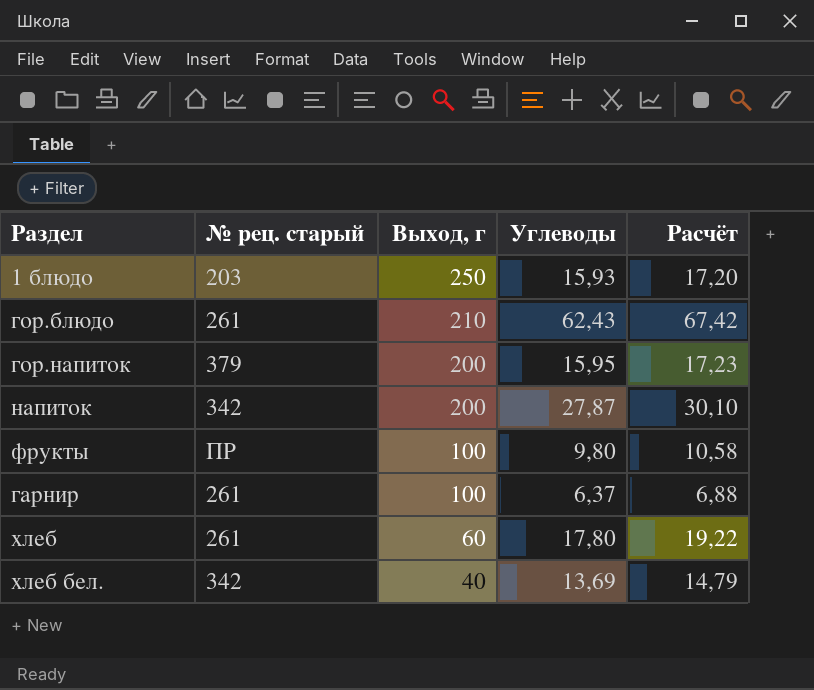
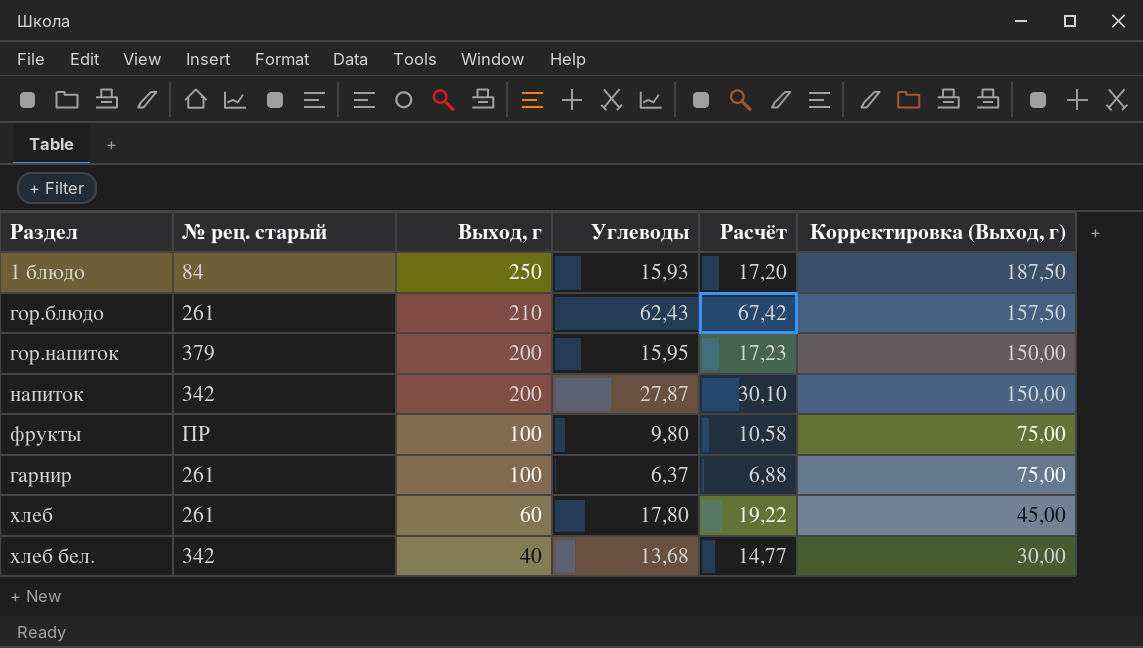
column Корректировка (Выход, г) | formula: none -> [Выход, г] * 0,75
1 блюдо | № рец. старый: 203 -> 84
хлеб бел. | Углеводы: 13,69 -> 13,68
хлеб бел. | Расчёт: 14,79 -> 14,77

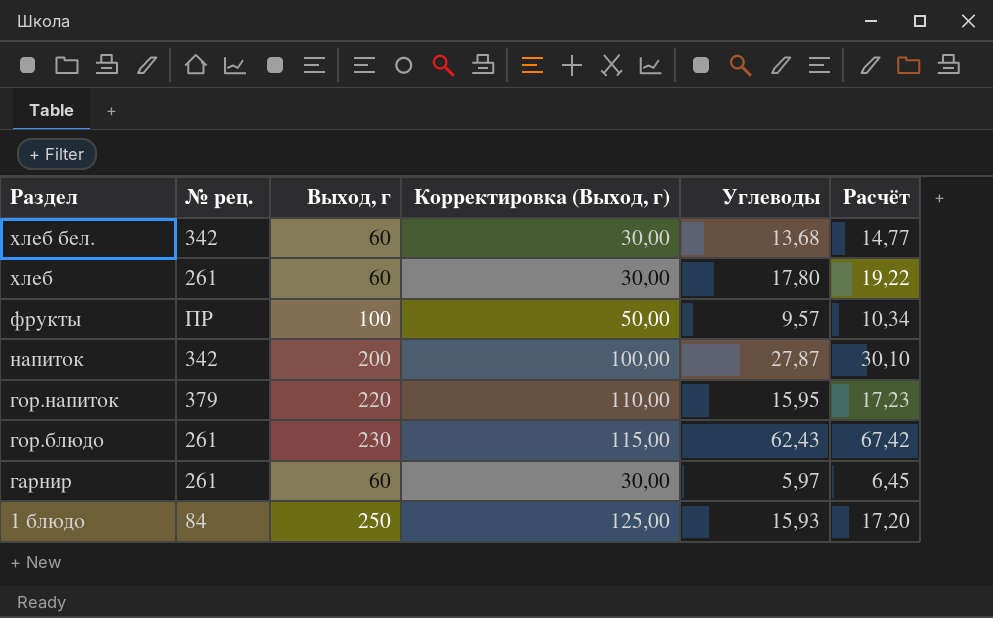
row order: Выход, г descending -> Раздел descending
column name: № рец. старый -> № рец.
column Корректировка (Выход, г) | formula: [Выход, г] * 0,75 -> [Выход, г] * 0,5
column Корректировка (Выход, г) | position: 6 -> 4
хлеб бел. | Выход, г: 40 -> 60
фрукты | Углеводы: 9,80 -> 9,57
фрукты | Расчёт: 10,58 -> 10,34
гор.напиток | Выход, г: 200 -> 220
гор.блюдо | Выход, г: 210 -> 230
гарнир | Выход, г: 100 -> 60
гарнир | Углеводы: 6,37 -> 5,97
гарнир | Расчёт: 6,88 -> 6,45

